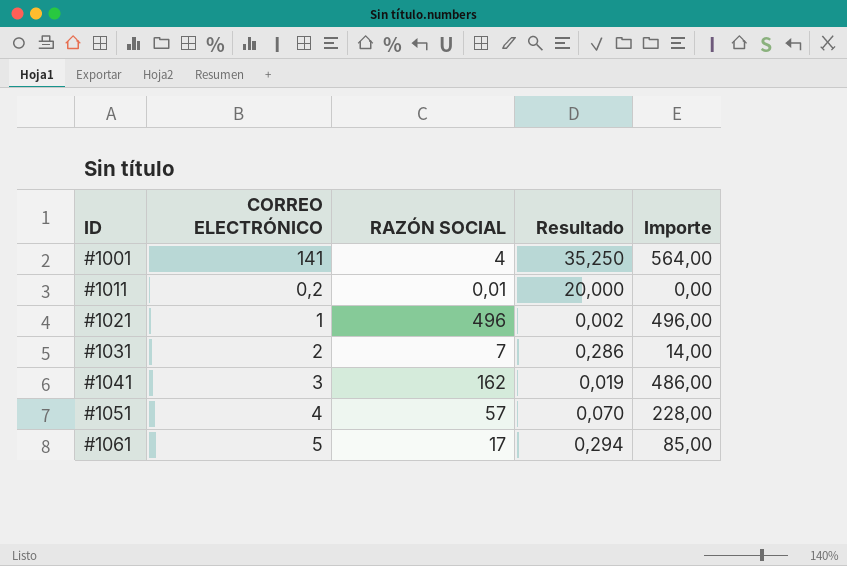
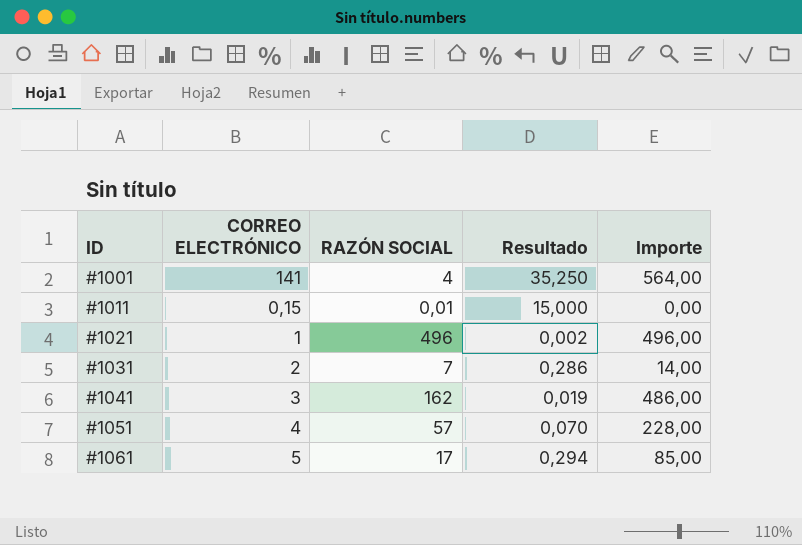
#1011 | CORREO ELECTRÓNICO: 0,2 -> 0,15
#1011 | Resultado: 20,000 -> 15,000

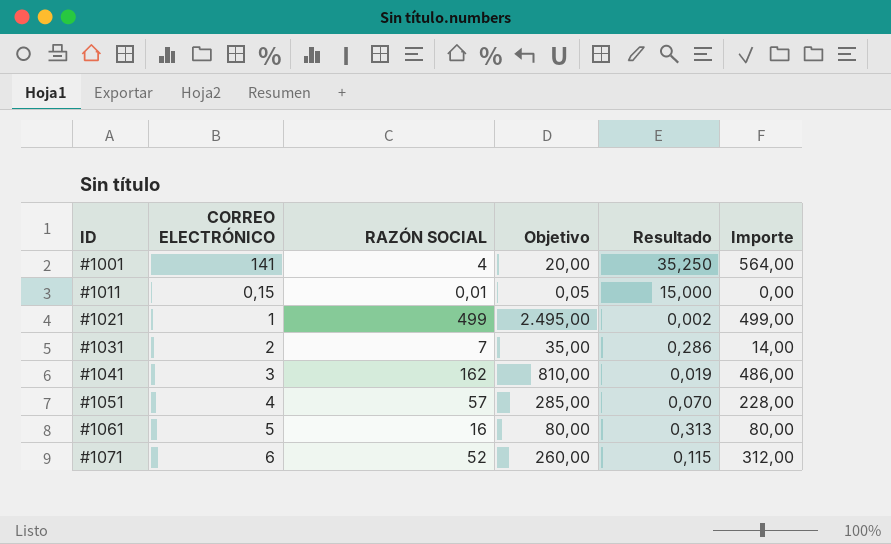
column Objetivo | formula: none -> [RAZÓN SOCIAL] * 5
#1021 | RAZÓN SOCIAL: 496 -> 499
#1021 | Importe: 496,00 -> 499,00
#1061 | RAZÓN SOCIAL: 17 -> 16
#1061 | Resultado: 0,294 -> 0,313
#1061 | Importe: 85,00 -> 80,00
row #1071: none -> 6 | 52 | 260,00 | 0,115 | 312,00

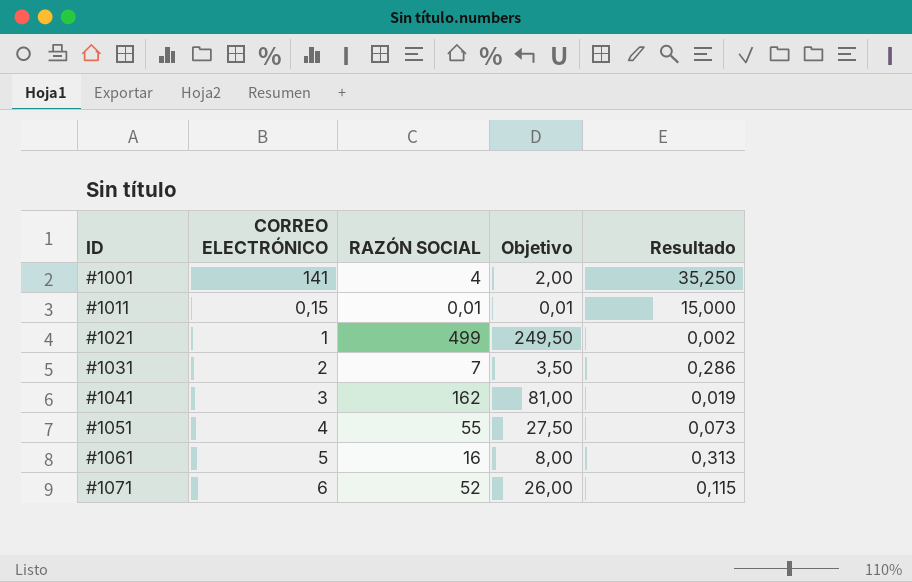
column Importe | formula: [CORREO ELECTRÓNICO] * [RAZÓN SOCIAL] -> none
column Objetivo | formula: [RAZÓN SOCIAL] * 5 -> [RAZÓN SOCIAL] * 0,5
#1051 | RAZÓN SOCIAL: 57 -> 55
#1051 | Resultado: 0,070 -> 0,073

